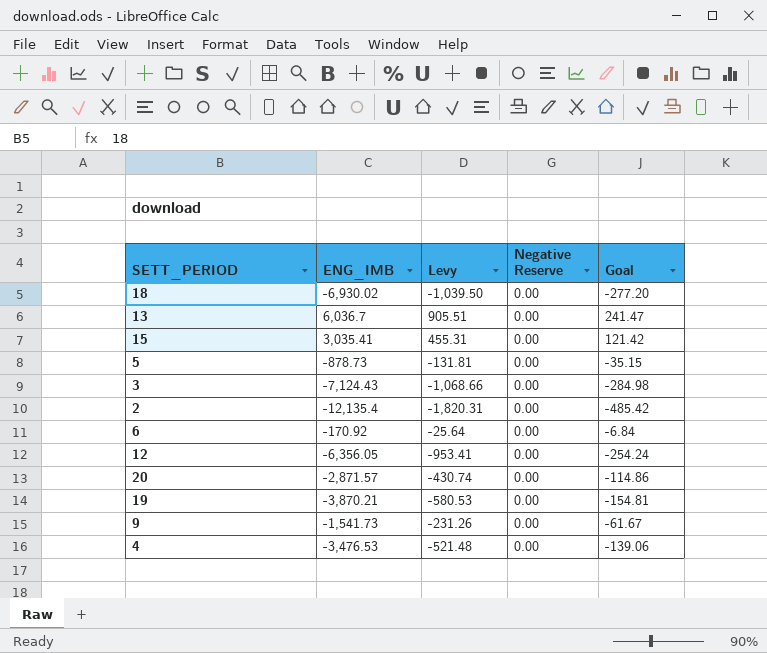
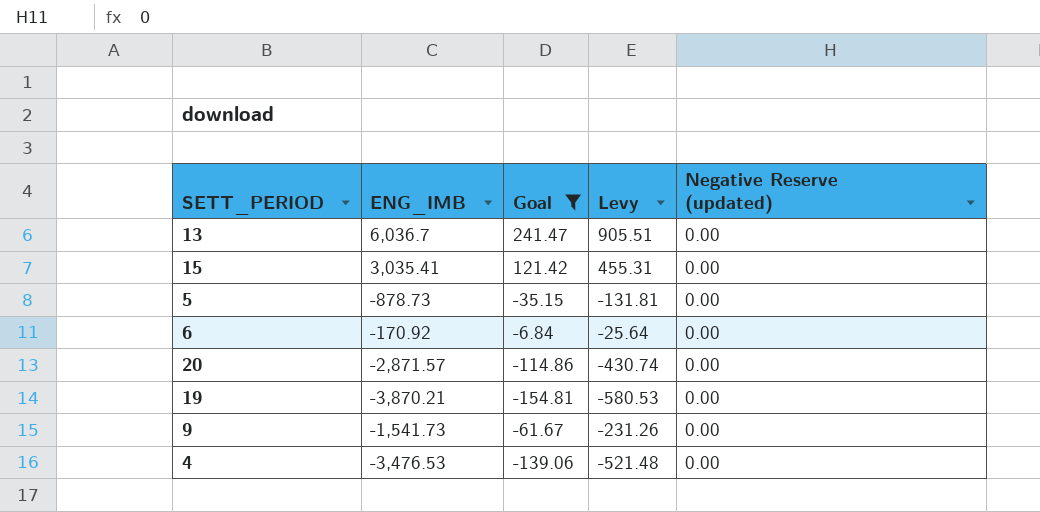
filter: none -> Goal >= -154.81
column Goal | position: 5 -> 3
column name: Negative Reserve -> Negative Reserve (updated)

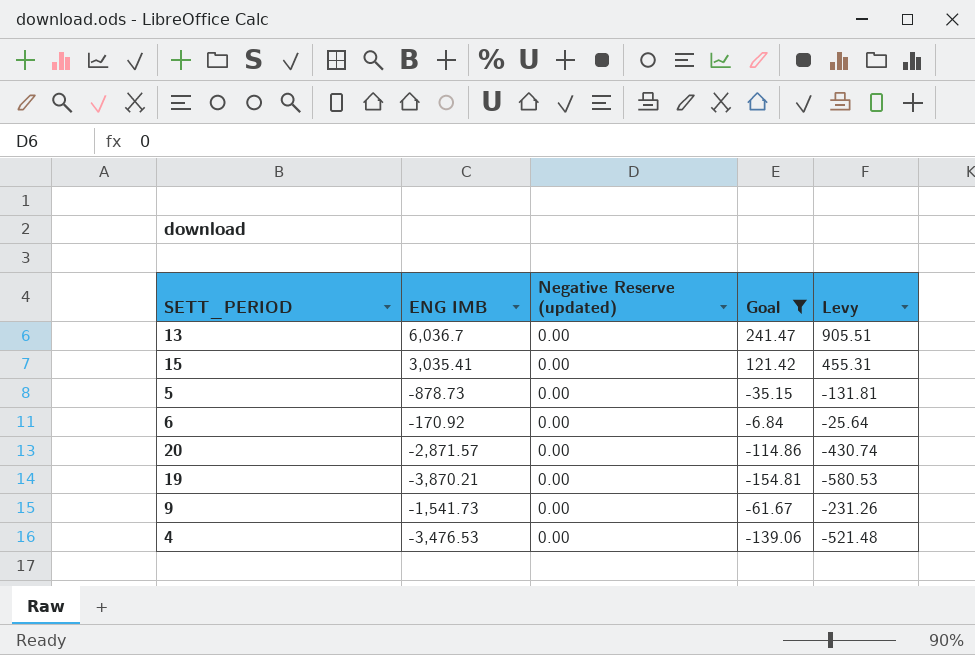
column name: ENG_IMB -> ENG IMB
column Negative Reserve (updated) | position: 5 -> 3

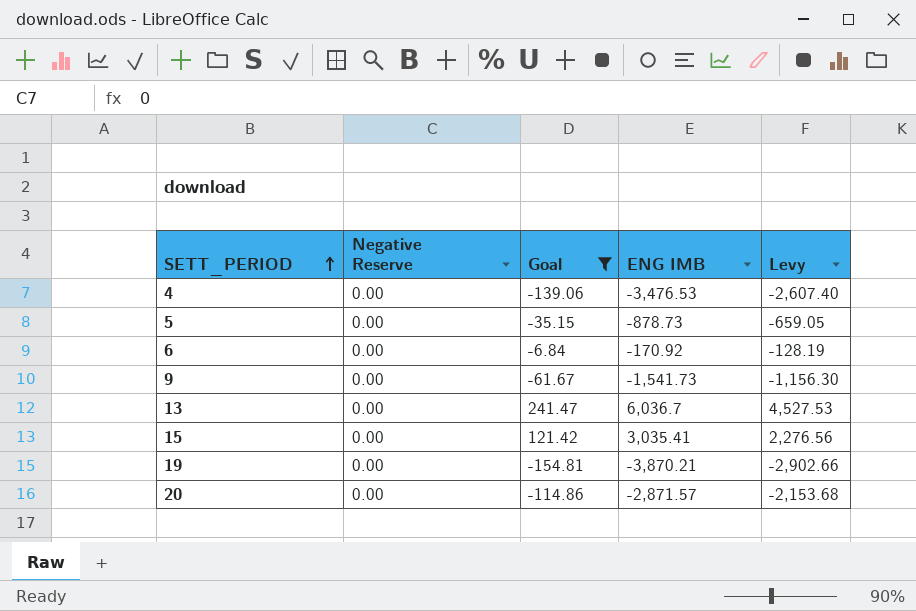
row order: none -> SETT_PERIOD ascending
column name: Negative Reserve (updated) -> Negative Reserve
column ENG IMB | position: 2 -> 4
column Levy | formula: [ENG IMB] * 0.15 -> [ENG IMB] * 0.75

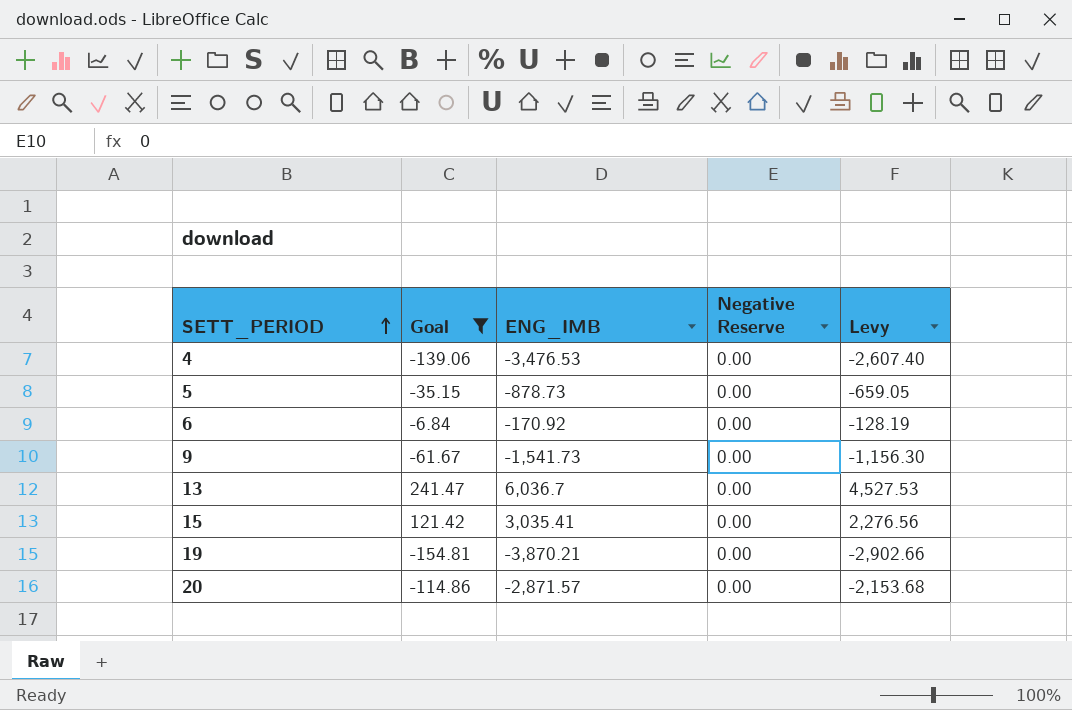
column name: ENG IMB -> ENG_IMB
column Negative Reserve | position: 2 -> 4

